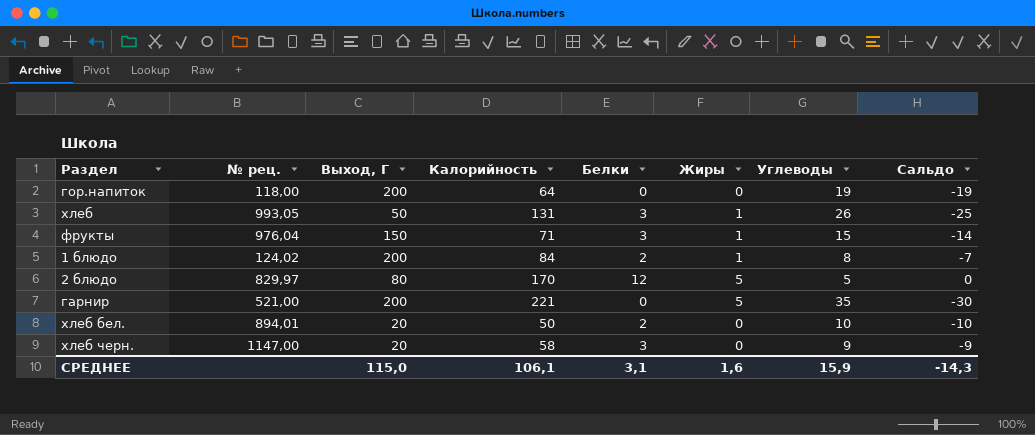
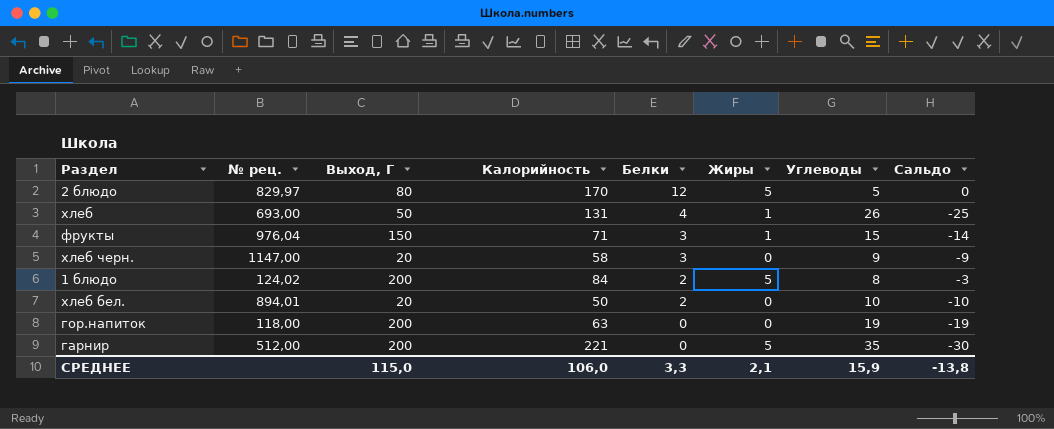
row order: none -> Белки descending
хлеб | № рец.: 993,05 -> 693,00
хлеб | Белки: 3 -> 4
1 блюдо | Жиры: 1 -> 5
1 блюдо | Сальдо: -7 -> -3
гор.напиток | Калорийность: 64 -> 63
гарнир | № рец.: 521,00 -> 512,00
СРЕДНЕЕ | Калорийность: 106,1 -> 106,0
СРЕДНЕЕ | Белки: 3,1 -> 3,3
СРЕДНЕЕ | Жиры: 1,6 -> 2,1
СРЕДНЕЕ | Сальдо: -14,3 -> -13,8

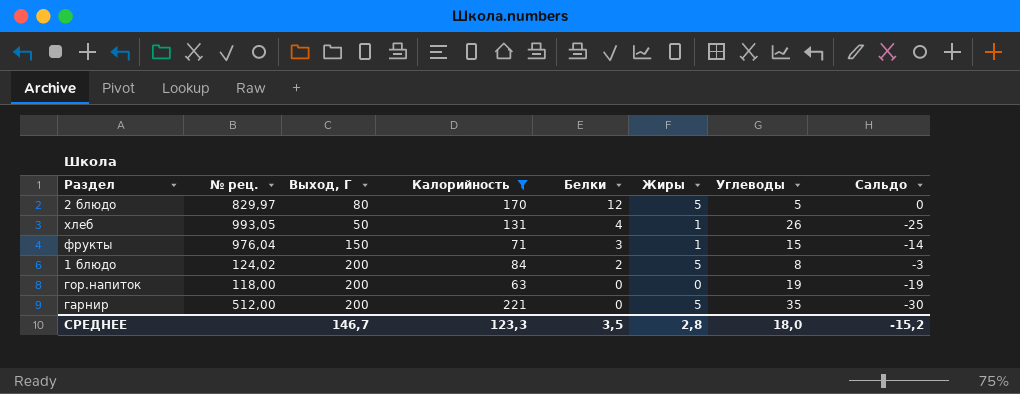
filter: none -> Калорийность >= 63
хлеб | № рец.: 693,00 -> 993,05
СРЕДНЕЕ | Выход, Г: 115,0 -> 146,7
СРЕДНЕЕ | Калорийность: 106,0 -> 123,3
СРЕДНЕЕ | Белки: 3,3 -> 3,5
СРЕДНЕЕ | Жиры: 2,1 -> 2,8
СРЕДНЕЕ | Углеводы: 15,9 -> 18,0
СРЕДНЕЕ | Сальдо: -13,8 -> -15,2

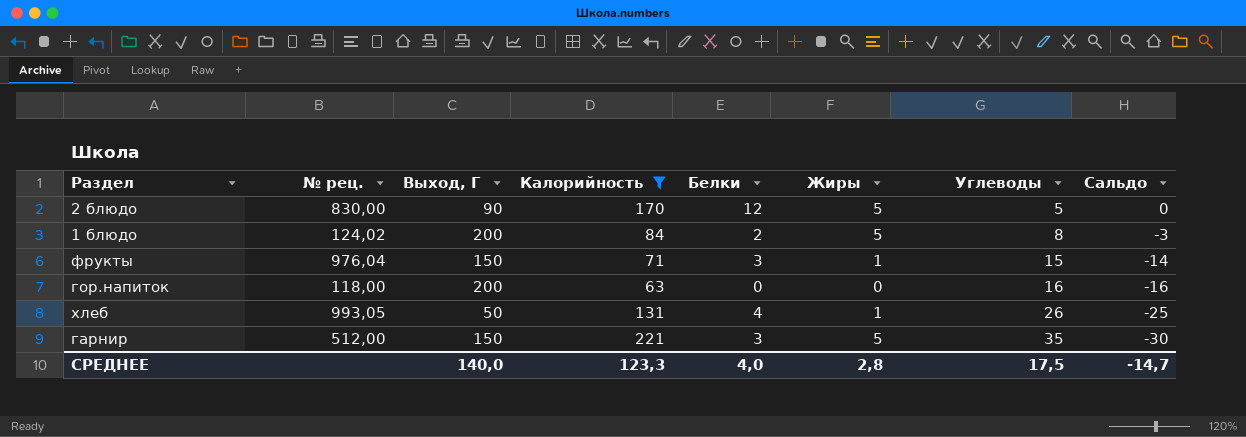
row order: Белки descending -> Углеводы ascending
2 блюдо | № рец.: 829,97 -> 830,00
2 блюдо | Выход, Г: 80 -> 90
гор.напиток | Углеводы: 19 -> 16
гор.напиток | Сальдо: -19 -> -16
гарнир | Выход, Г: 200 -> 150
гарнир | Белки: 0 -> 3
СРЕДНЕЕ | Выход, Г: 146,7 -> 140,0
СРЕДНЕЕ | Белки: 3,5 -> 4,0
СРЕДНЕЕ | Углеводы: 18,0 -> 17,5
СРЕДНЕЕ | Сальдо: -15,2 -> -14,7

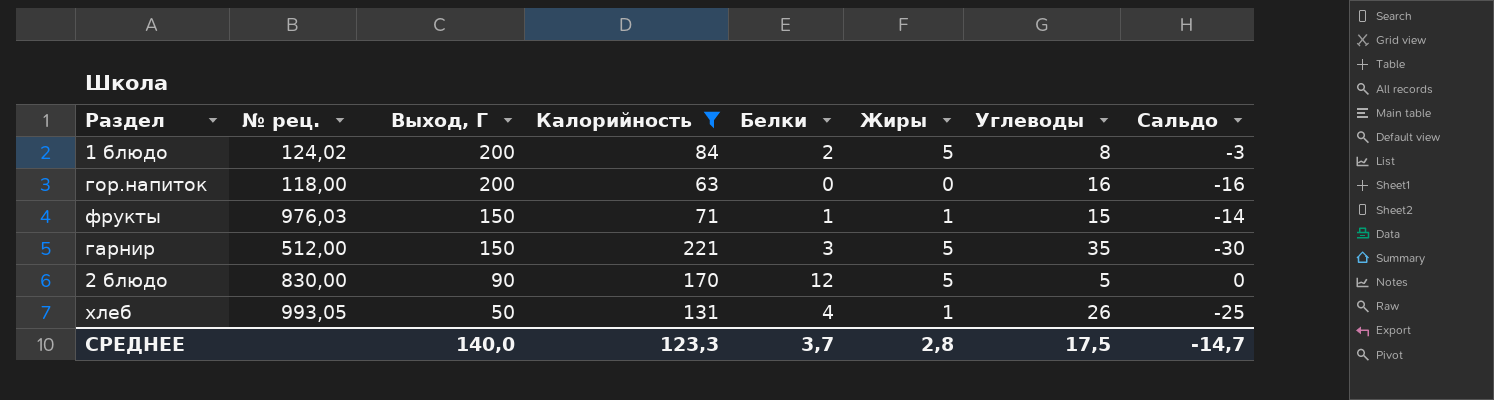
row order: Углеводы ascending -> Выход, Г descending
фрукты | № рец.: 976,04 -> 976,03
фрукты | Белки: 3 -> 1
СРЕДНЕЕ | Белки: 4,0 -> 3,7

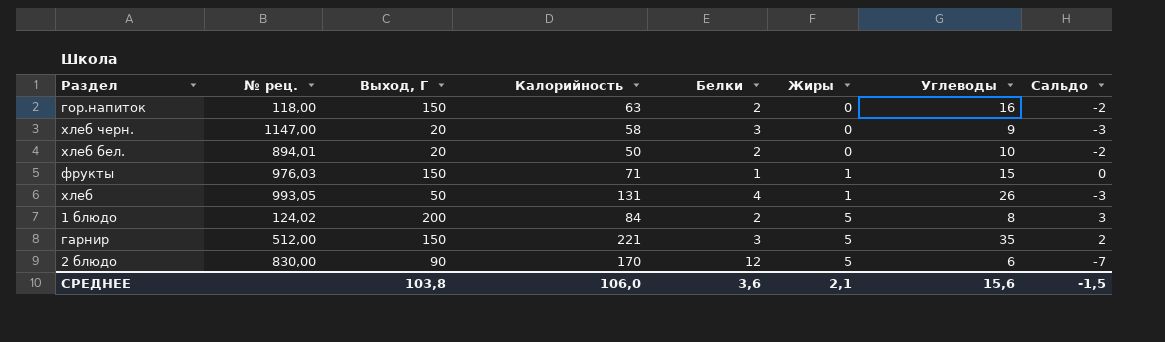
filter: Калорийность >= 63 -> none
row order: Выход, Г descending -> Жиры ascending
column Сальдо | formula: [Жиры] - [Углеводы] -> [Жиры] - [Белки]
гор.напиток | Выход, Г: 200 -> 150
гор.напиток | Белки: 0 -> 2
2 блюдо | Углеводы: 5 -> 6
СРЕДНЕЕ | Выход, Г: 140,0 -> 103,8
СРЕДНЕЕ | Калорийность: 123,3 -> 106,0
СРЕДНЕЕ | Белки: 3,7 -> 3,6
СРЕДНЕЕ | Жиры: 2,8 -> 2,1
СРЕДНЕЕ | Углеводы: 17,5 -> 15,6
СРЕДНЕЕ | Сальдо: -14,7 -> -1,5

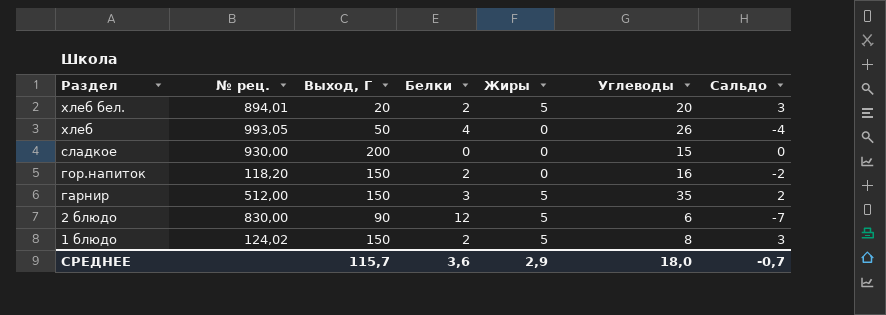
row order: Жиры ascending -> Раздел descending
column Калорийность | position: 4 -> none
row хлеб черн.: 1147,00 | 20 | 58 | 3 | 0 | 9 | -3 -> none
row фрукты: 976,03 | 150 | 71 | 1 | 1 | 15 | 0 -> none
хлеб бел. | Жиры: 0 -> 5
хлеб бел. | Углеводы: 10 -> 20
хлеб бел. | Сальдо: -2 -> 3
хлеб | Жиры: 1 -> 0
хлеб | Сальдо: -3 -> -4
row сладкое: none -> 930,00 | 200 | 0 | 0 | 15 | 0
гор.напиток | № рец.: 118,00 -> 118,20
1 блюдо | Выход, Г: 200 -> 150
СРЕДНЕЕ | Выход, Г: 103,8 -> 115,7
СРЕДНЕЕ | Жиры: 2,1 -> 2,9
СРЕДНЕЕ | Углеводы: 15,6 -> 18,0
СРЕДНЕЕ | Сальдо: -1,5 -> -0,7

